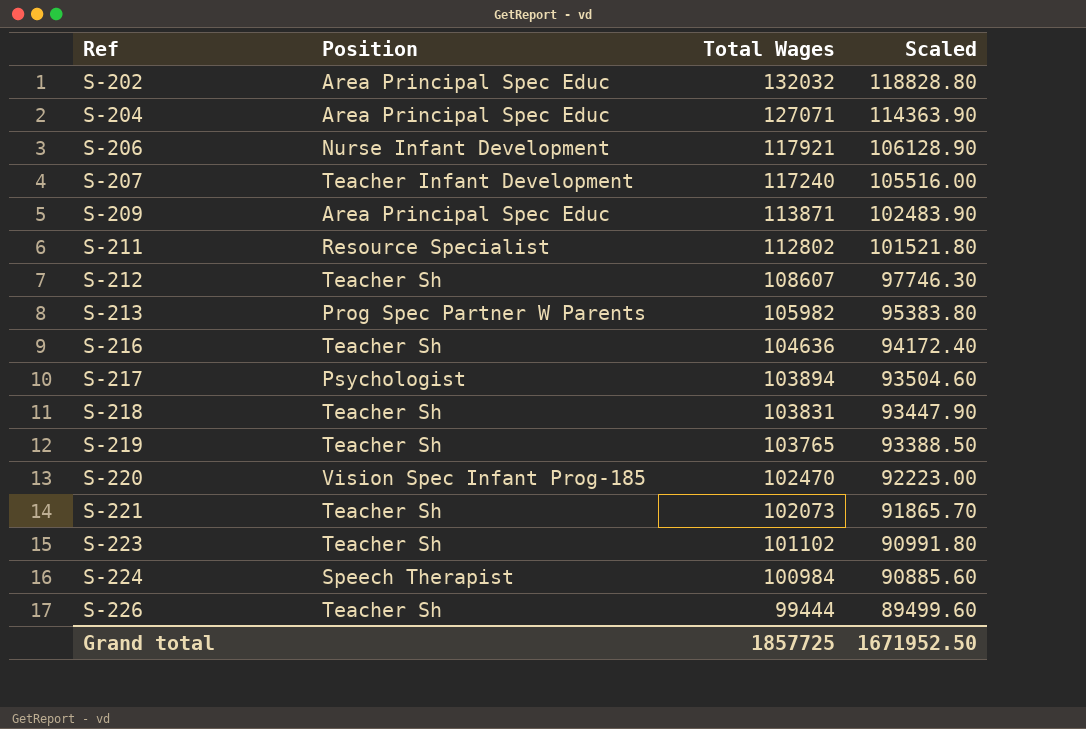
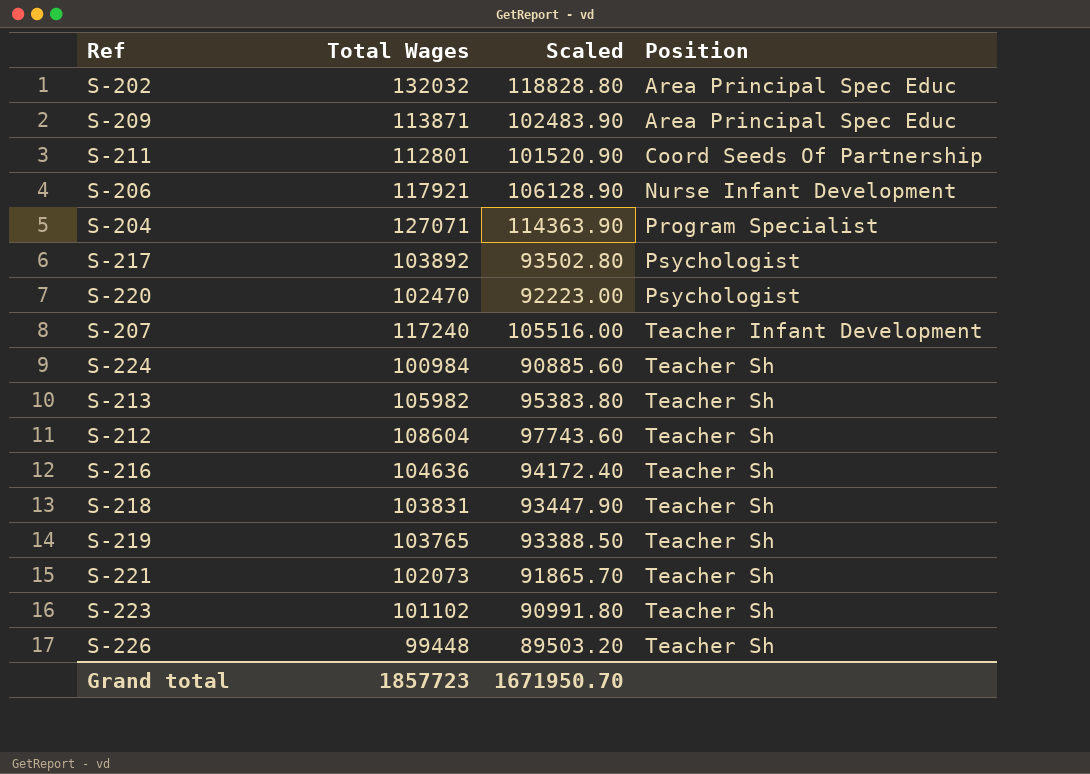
row order: Ref ascending -> Position ascending
column Position | position: 2 -> 4
S-211 | Total Wages: 112802 -> 112801
S-211 | Scaled: 101521.80 -> 101520.90
S-211 | Position: Resource Specialist -> Coord Seeds Of Partnership
S-204 | Position: Area Principal Spec Educ -> Program Specialist
S-217 | Total Wages: 103894 -> 103892
S-217 | Scaled: 93504.60 -> 93502.80
S-220 | Position: Vision Spec Infant Prog-185 -> Psychologist
S-224 | Position: Speech Therapist -> Teacher Sh
S-213 | Position: Prog Spec Partner W Parents -> Teacher Sh
S-212 | Total Wages: 108607 -> 108604
S-212 | Scaled: 97746.30 -> 97743.60
S-226 | Total Wages: 99444 -> 99448
S-226 | Scaled: 89499.60 -> 89503.20
Grand total | Total Wages: 1857725 -> 1857723
Grand total | Scaled: 1671952.50 -> 1671950.70

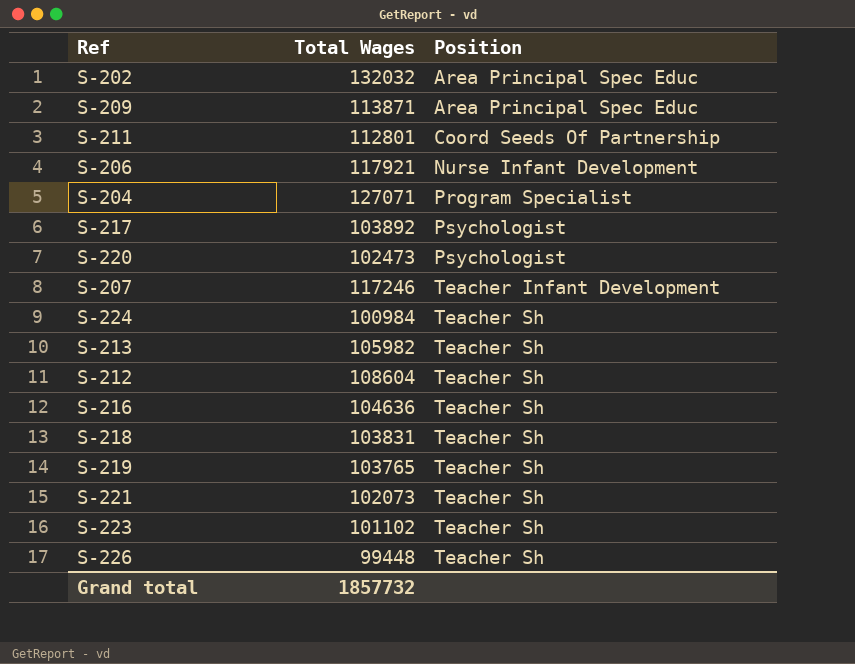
column Scaled | formula: [Total Wages] * 0.9 -> none
S-220 | Total Wages: 102470 -> 102473
S-207 | Total Wages: 117240 -> 117246
Grand total | Total Wages: 1857723 -> 1857732

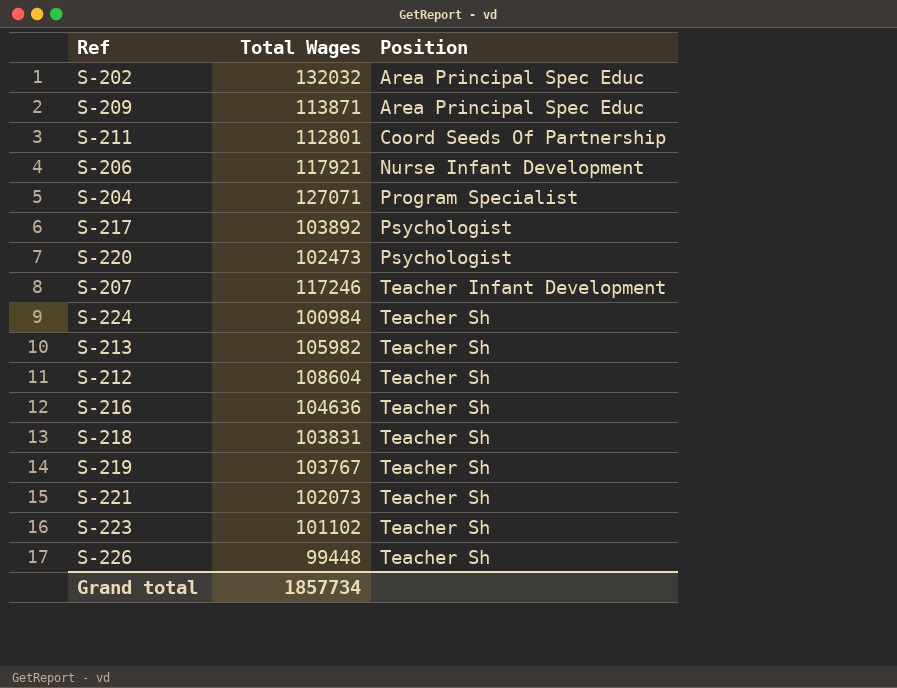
S-219 | Total Wages: 103765 -> 103767
Grand total | Total Wages: 1857732 -> 1857734

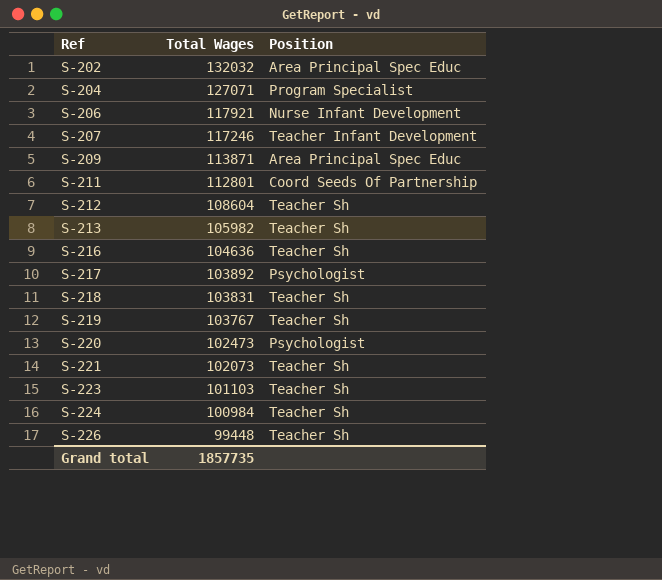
row order: Position ascending -> Ref ascending
S-223 | Total Wages: 101102 -> 101103
Grand total | Total Wages: 1857734 -> 1857735

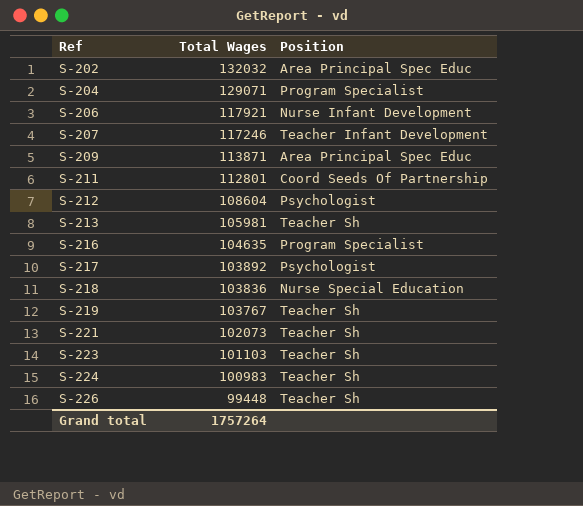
row S-220: 102473 | Psychologist -> none
S-204 | Total Wages: 127071 -> 129071
S-212 | Position: Teacher Sh -> Psychologist
S-213 | Total Wages: 105982 -> 105981
S-216 | Total Wages: 104636 -> 104635
S-216 | Position: Teacher Sh -> Program Specialist
S-218 | Total Wages: 103831 -> 103836
S-218 | Position: Teacher Sh -> Nurse Special Education
S-224 | Total Wages: 100984 -> 100983
Grand total | Total Wages: 1857735 -> 1757264

